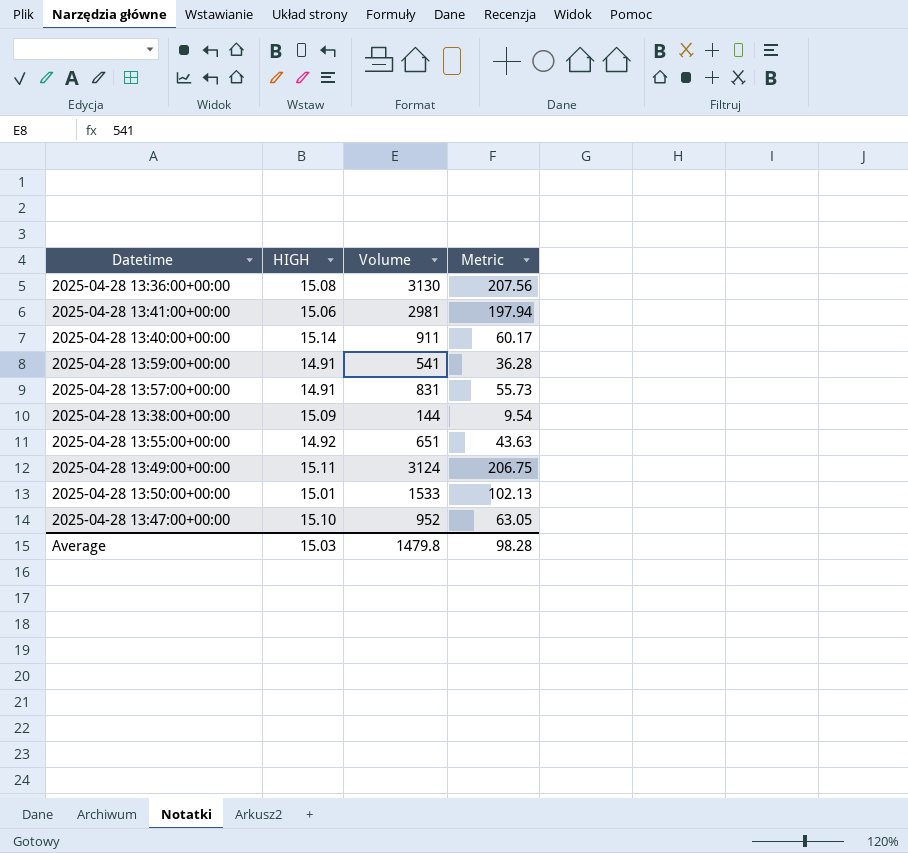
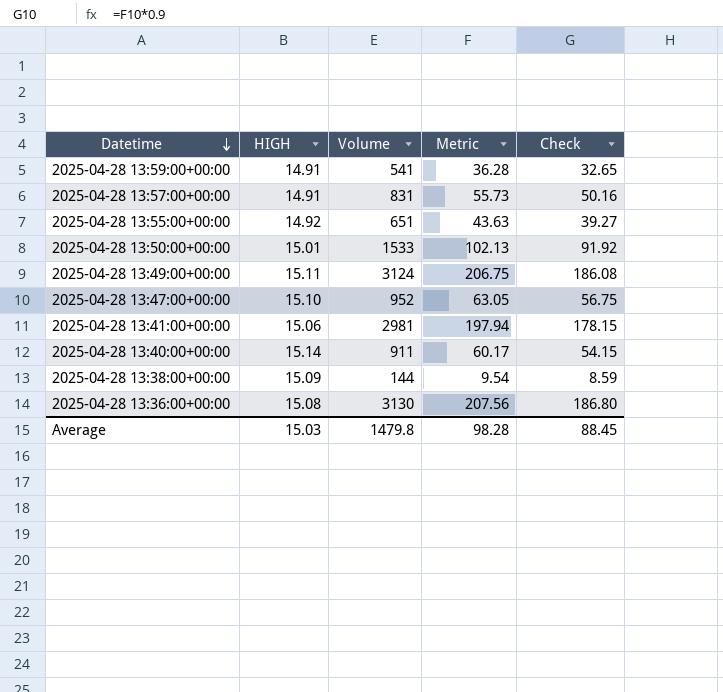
row order: none -> Datetime descending
column Check | formula: none -> [Metric] * 0.9

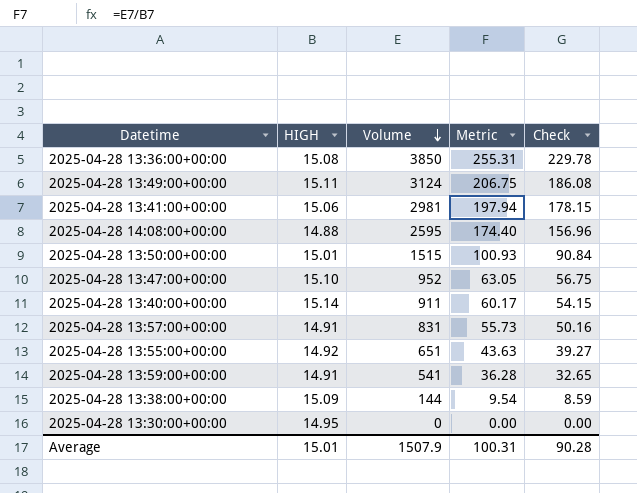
row order: Datetime descending -> Volume descending
2025-04-28 13:36:00+00:00 | Volume: 3130 -> 3850
2025-04-28 13:36:00+00:00 | Metric: 207.56 -> 255.31
2025-04-28 13:36:00+00:00 | Check: 186.80 -> 229.78
row 2025-04-28 14:08:00+00:00: none -> 14.88 | 2595 | 174.40 | 156.96
2025-04-28 13:50:00+00:00 | Volume: 1533 -> 1515
2025-04-28 13:50:00+00:00 | Metric: 102.13 -> 100.93
2025-04-28 13:50:00+00:00 | Check: 91.92 -> 90.84
row 2025-04-28 13:30:00+00:00: none -> 14.95 | 0 | 0.00 | 0.00
Average | HIGH: 15.03 -> 15.01
Average | Volume: 1479.8 -> 1507.9
Average | Metric: 98.28 -> 100.31
Average | Check: 88.45 -> 90.28

